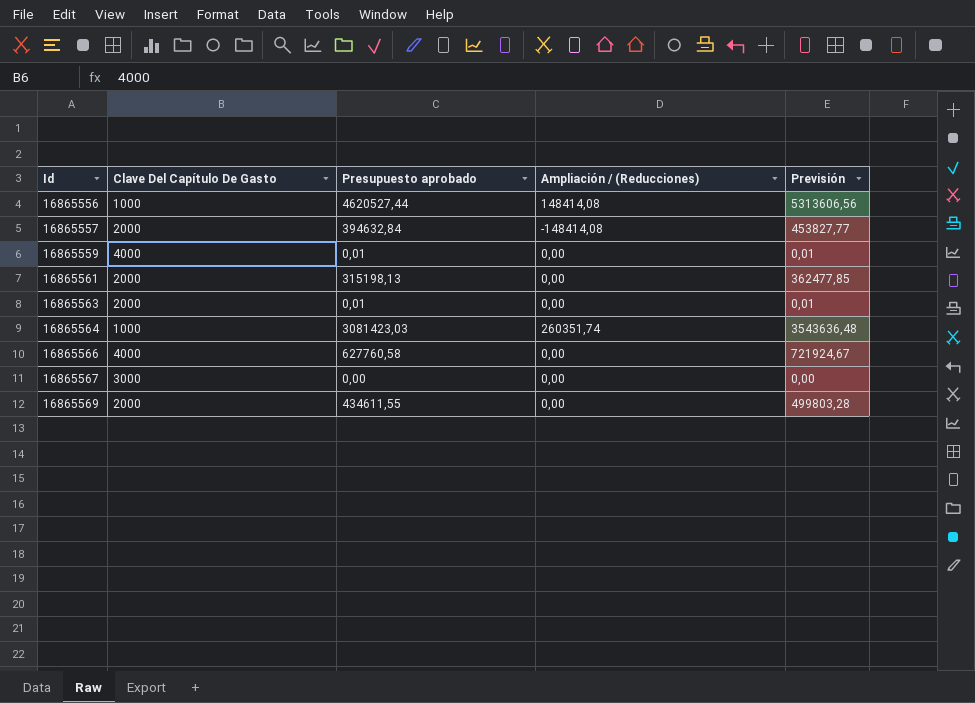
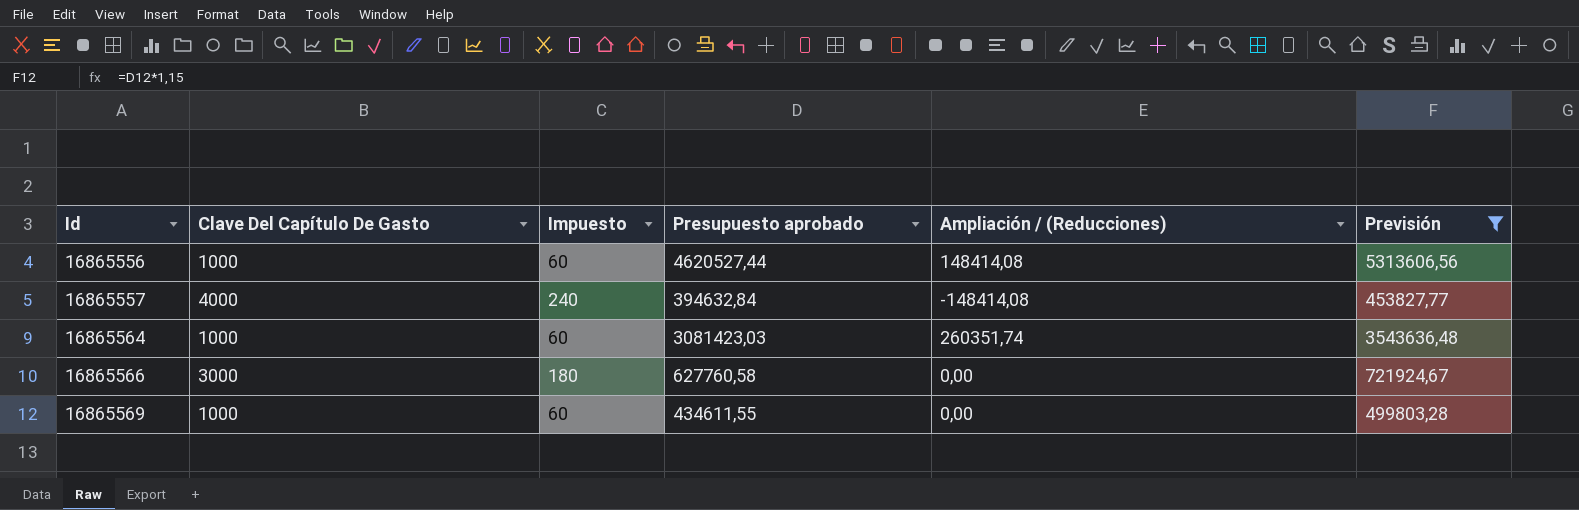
filter: none -> Previsión >= 453827,77
column Impuesto | formula: none -> [Clave Del Capítulo De Gasto] * 0,06
16865557 | Clave Del Capítulo De Gasto: 2000 -> 4000
16865566 | Clave Del Capítulo De Gasto: 4000 -> 3000
16865569 | Clave Del Capítulo De Gasto: 2000 -> 1000

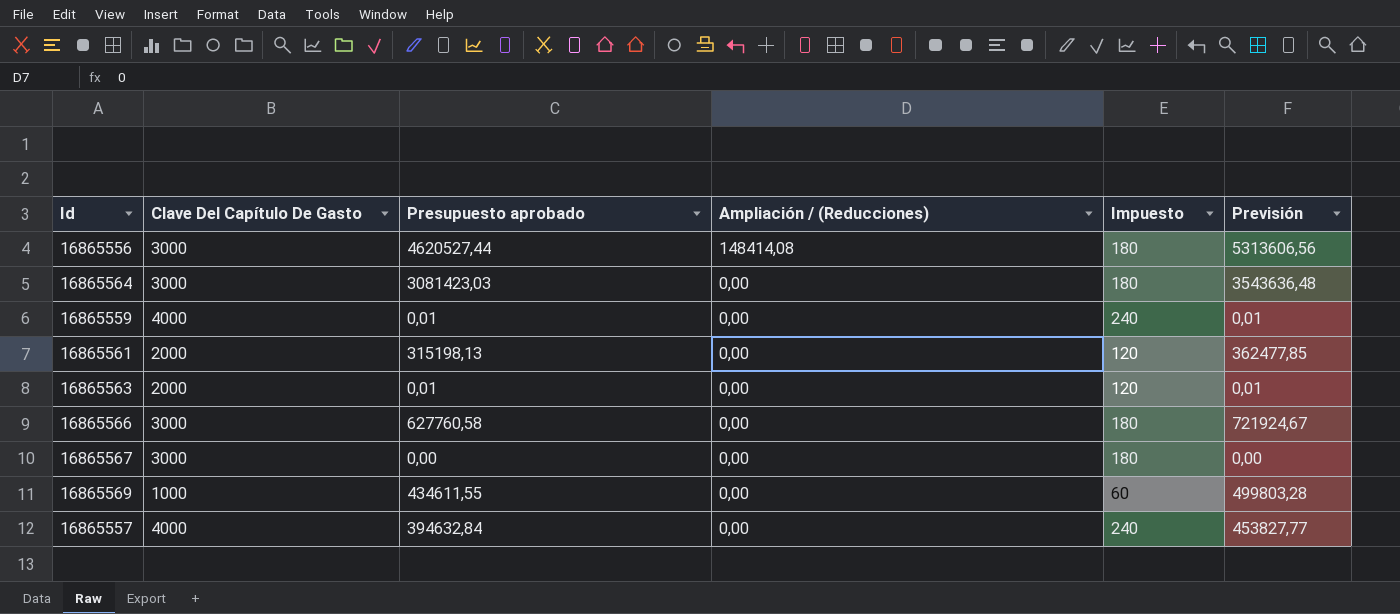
filter: Previsión >= 453827,77 -> none
row order: Id ascending -> Ampliación / (Reducciones) descending
column Impuesto | position: 3 -> 5
16865556 | Clave Del Capítulo De Gasto: 1000 -> 3000
16865556 | Impuesto: 60 -> 180
16865564 | Clave Del Capítulo De Gasto: 1000 -> 3000
16865564 | Ampliación / (Reducciones): 260351,74 -> 0,00
16865564 | Impuesto: 60 -> 180
16865557 | Ampliación / (Reducciones): -148414,08 -> 0,00

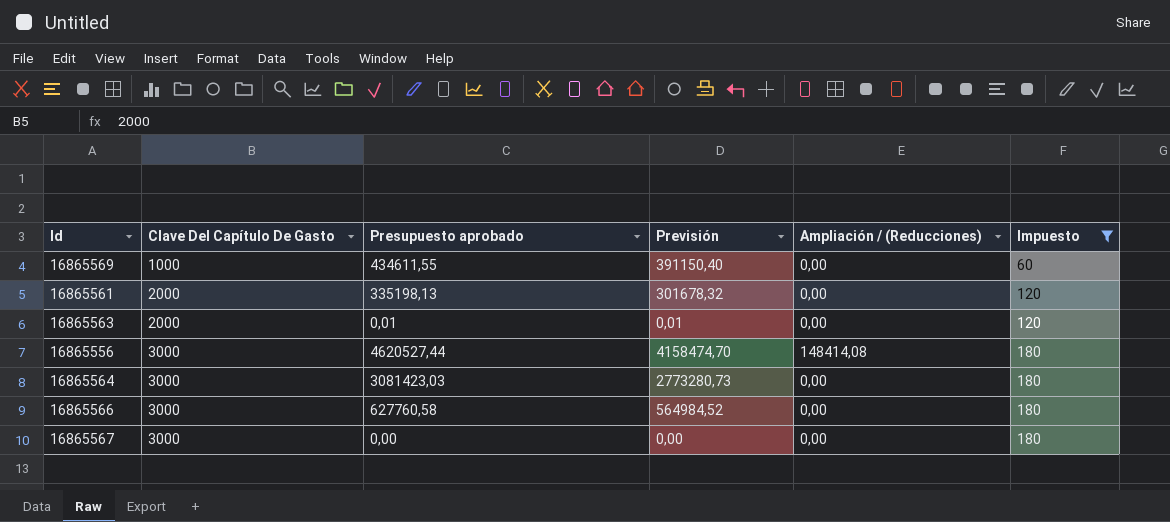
filter: none -> Impuesto != 240
row order: Ampliación / (Reducciones) descending -> Clave Del Capítulo De Gasto ascending
column Previsión | formula: [Presupuesto aprobado] * 1,15 -> [Presupuesto aprobado] * 0,9
column Previsión | position: 6 -> 4
16865561 | Presupuesto aprobado: 315198,13 -> 335198,13

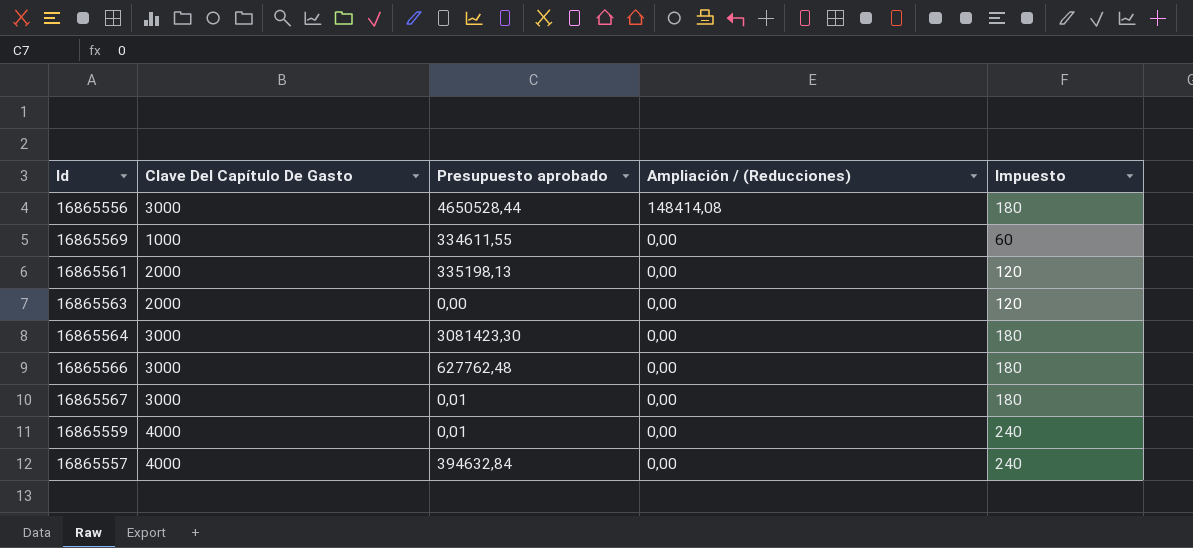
filter: Impuesto != 240 -> none
row order: Clave Del Capítulo De Gasto ascending -> Ampliación / (Reducciones) descending
column Previsión | formula: [Presupuesto aprobado] * 0,9 -> none
16865556 | Presupuesto aprobado: 4620527,44 -> 4650528,44
16865569 | Presupuesto aprobado: 434611,55 -> 334611,55
16865563 | Presupuesto aprobado: 0,01 -> 0,00
16865564 | Presupuesto aprobado: 3081423,03 -> 3081423,30
16865566 | Presupuesto aprobado: 627760,58 -> 627762,48
16865567 | Presupuesto aprobado: 0,00 -> 0,01

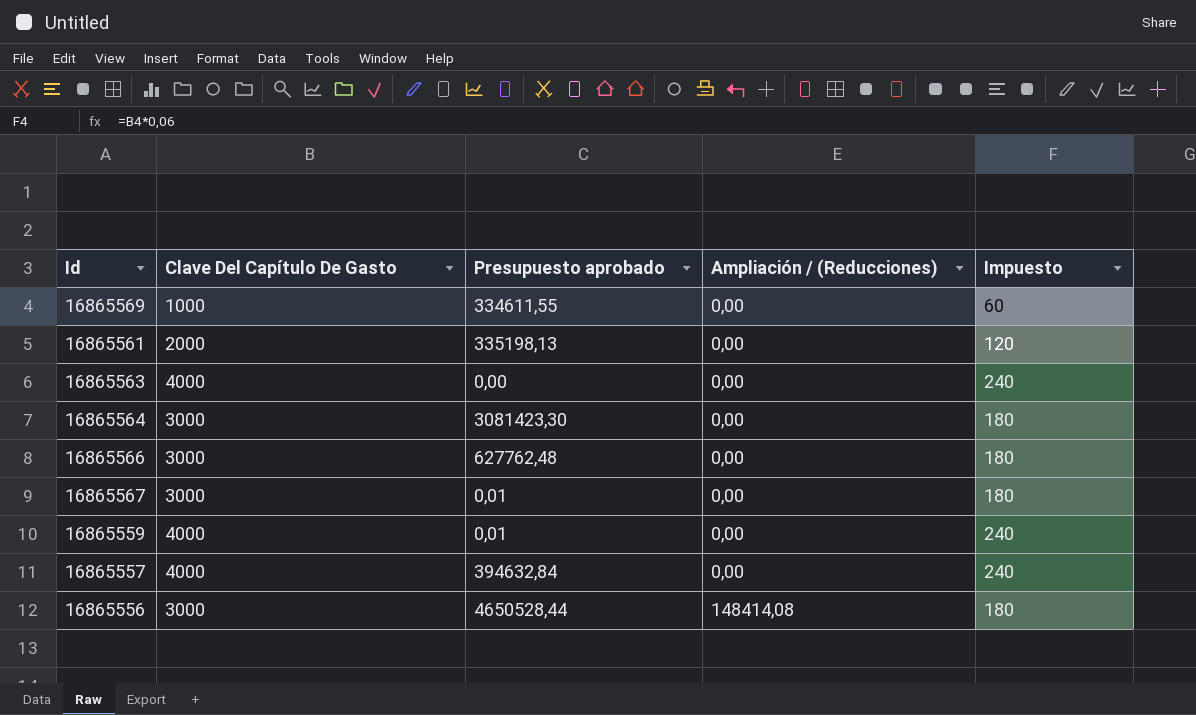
row order: Ampliación / (Reducciones) descending -> Ampliación / (Reducciones) ascending
16865563 | Clave Del Capítulo De Gasto: 2000 -> 4000
16865563 | Impuesto: 120 -> 240

